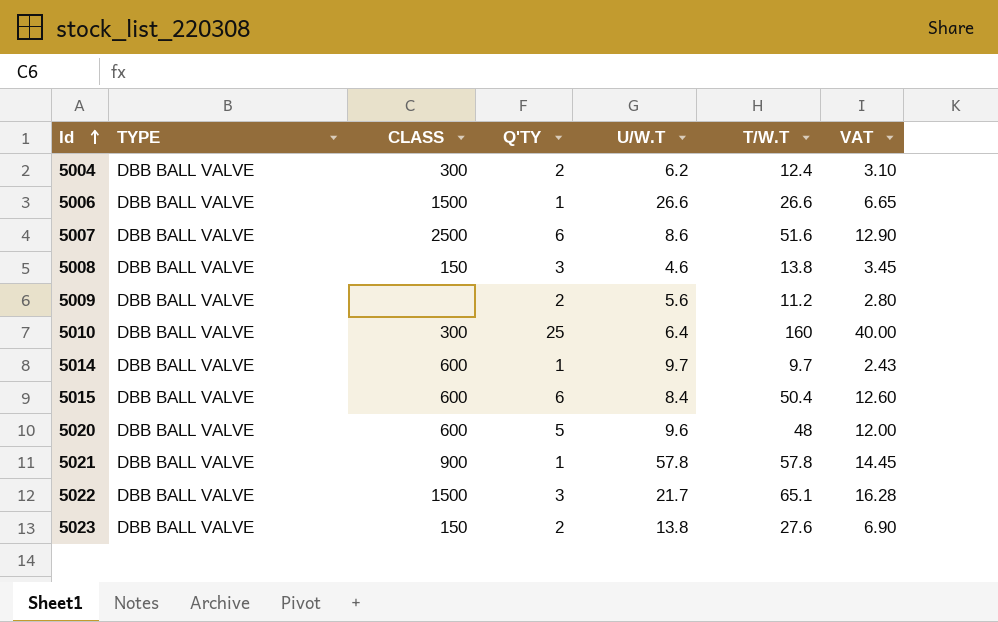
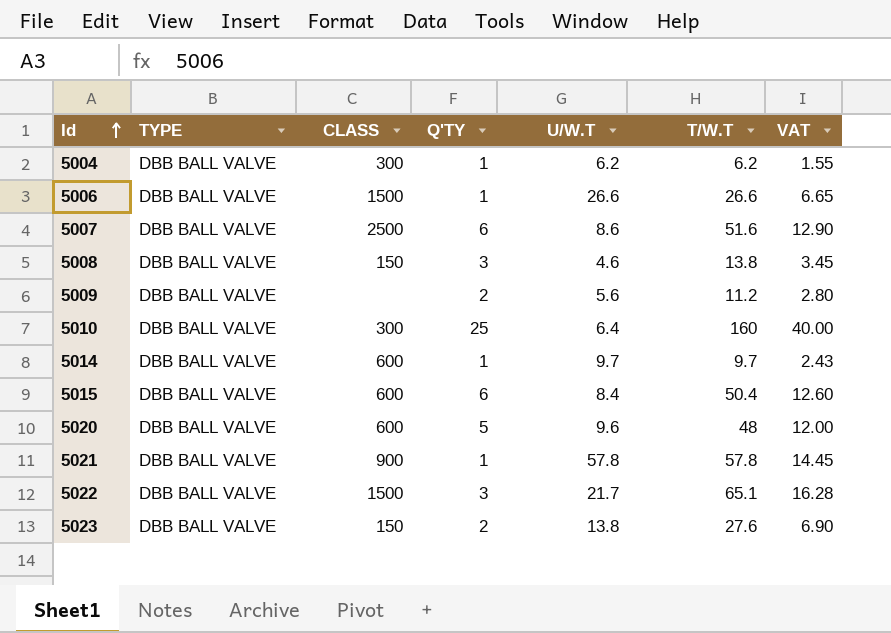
5004 | Q'TY: 2 -> 1
5004 | T/W.T: 12.4 -> 6.2
5004 | VAT: 3.10 -> 1.55

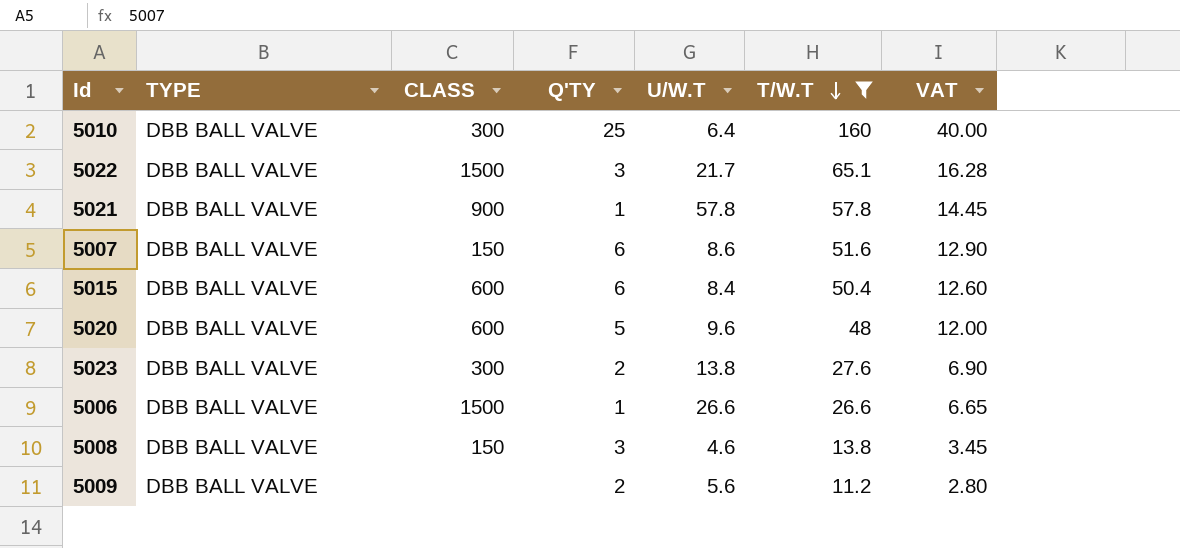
filter: none -> T/W.T >= 11.2
row order: Id ascending -> T/W.T descending
5007 | CLASS: 2500 -> 150
5023 | CLASS: 150 -> 300

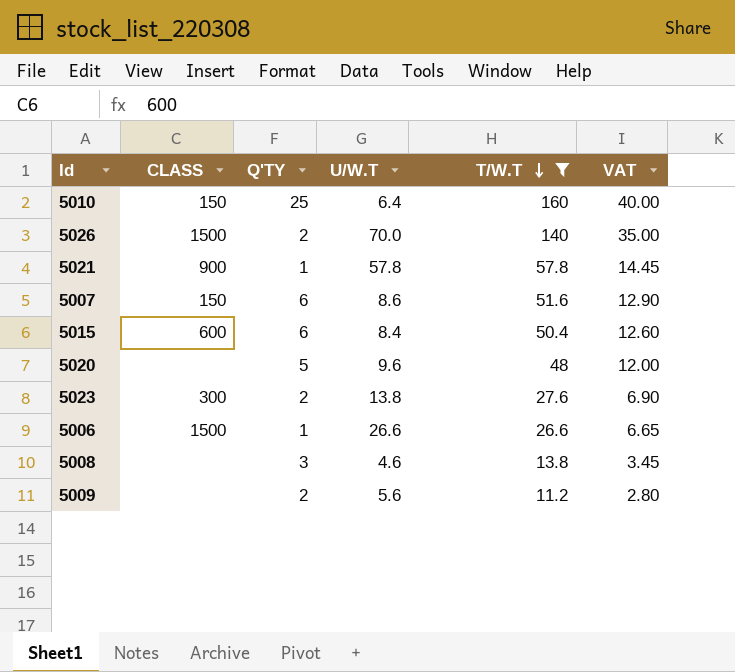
column TYPE | position: 2 -> none
row 5022: DBB BALL VALVE | 1500 | 3 | 21.7 | 65.1 | 16.28 -> none
5010 | CLASS: 300 -> 150
row 5026: none -> 1500 | 2 | 70.0 | 140 | 35.00
5020 | CLASS: 600 -> none
5008 | CLASS: 150 -> none

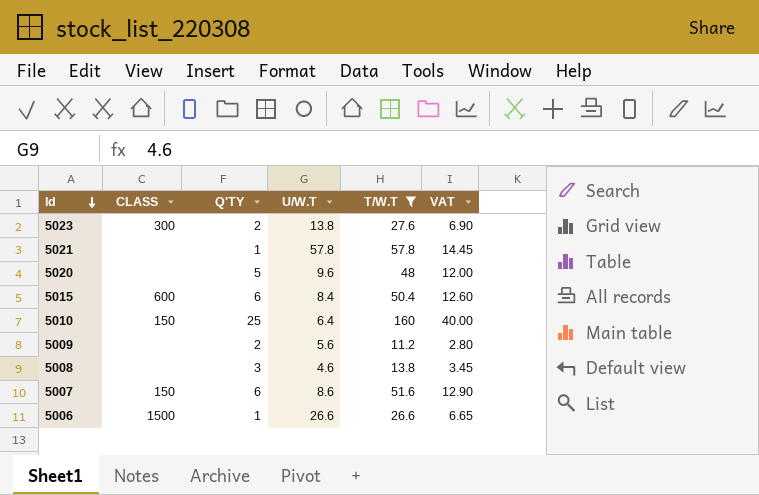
row order: T/W.T descending -> Id descending
row 5026: 1500 | 2 | 70.0 | 140 | 35.00 -> none
5021 | CLASS: 900 -> none

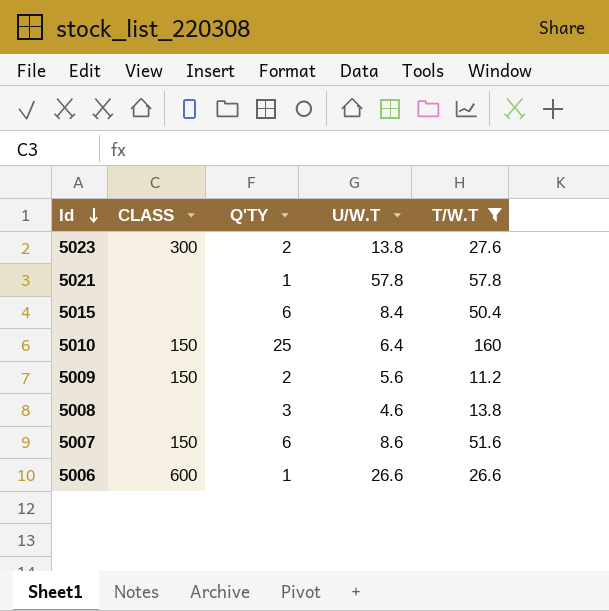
column VAT | formula: [T/W.T] * 0.25 -> none
row 5020: none | 5 | 9.6 | 48 | 12.00 -> none
5015 | CLASS: 600 -> none
5009 | CLASS: none -> 150
5006 | CLASS: 1500 -> 600

